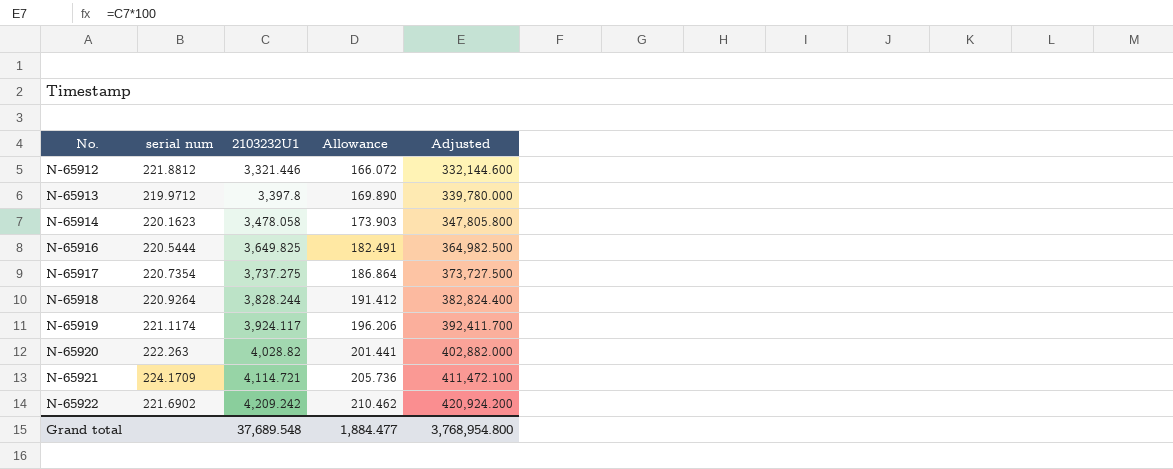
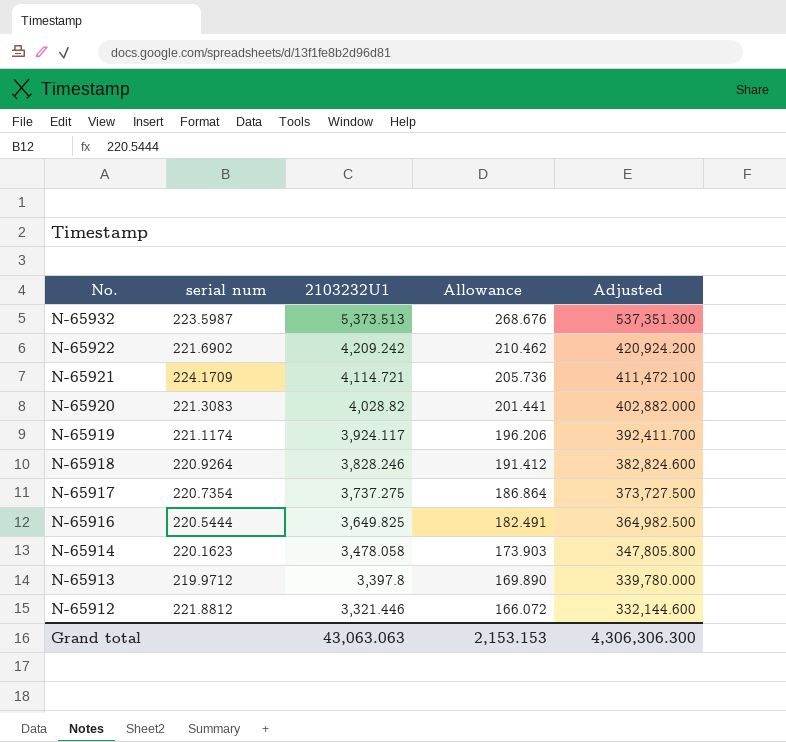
row order: No. ascending -> No. descending
row N-65932: none -> 223.5987 | 5,373.513 | 268.676 | 537,351.300
N-65920 | serial num: 222.263 -> 221.3083
N-65918 | 2103232U1: 3,828.244 -> 3,828.246
N-65918 | Adjusted: 382,824.400 -> 382,824.600
Grand total | 2103232U1: 37,689.548 -> 43,063.063
Grand total | Allowance: 1,884.477 -> 2,153.153
Grand total | Adjusted: 3,768,954.800 -> 4,306,306.300

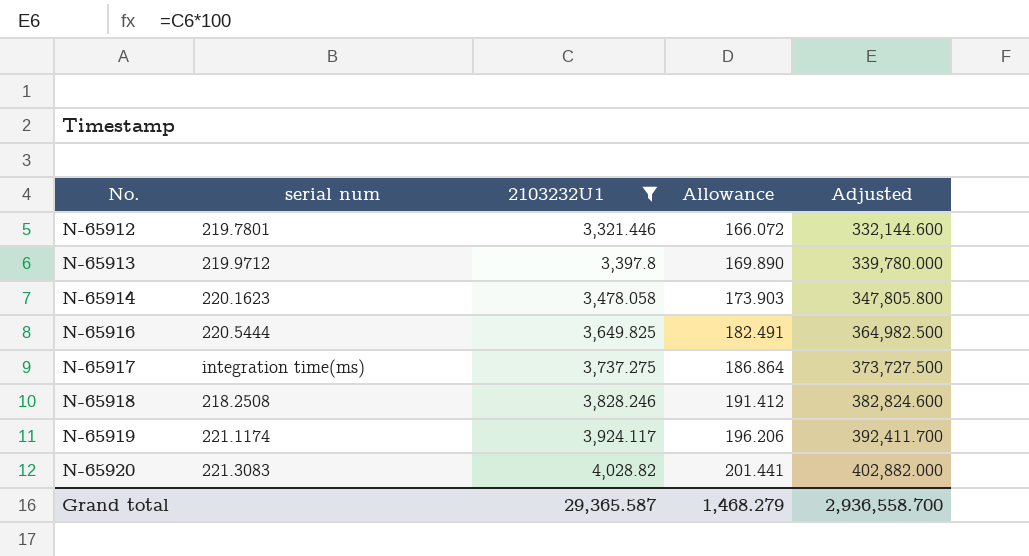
filter: none -> 2103232U1 <= 4,028.82
row order: No. descending -> No. ascending
N-65912 | serial num: 221.8812 -> 219.7801
N-65917 | serial num: 220.7354 -> integration time(ms)
N-65918 | serial num: 220.9264 -> 218.2508
Grand total | 2103232U1: 43,063.063 -> 29,365.587
Grand total | Allowance: 2,153.153 -> 1,468.279
Grand total | Adjusted: 4,306,306.300 -> 2,936,558.700

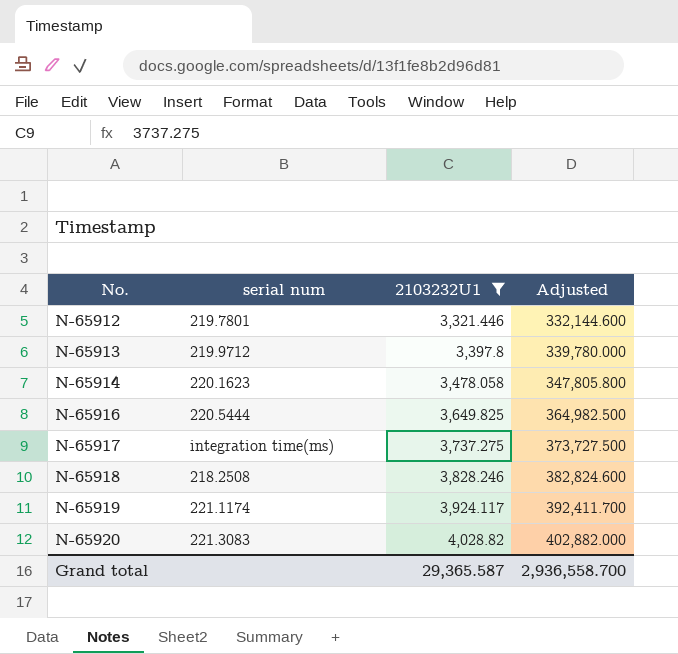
column Allowance | formula: [2103232U1] * 0.05 -> none

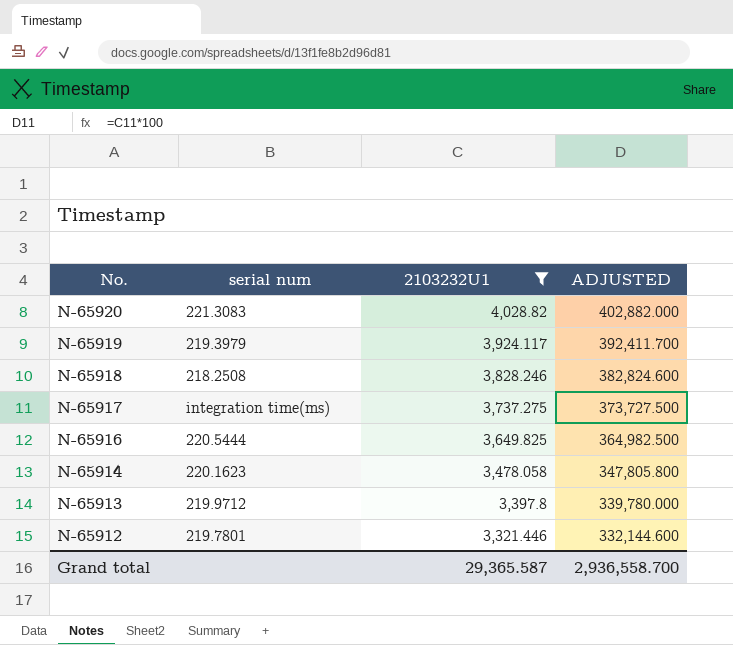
row order: No. ascending -> No. descending
column name: Adjusted -> ADJUSTED
N-65919 | serial num: 221.1174 -> 219.3979

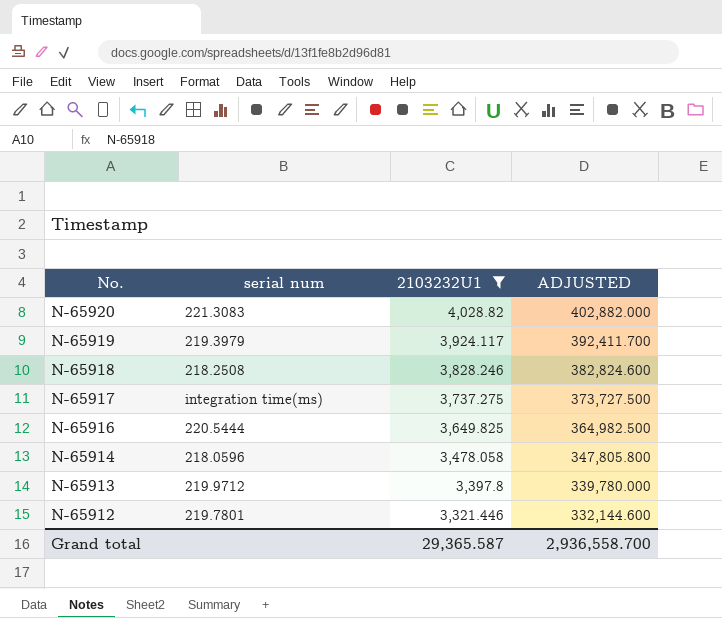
N-65914 | serial num: 220.1623 -> 218.0596

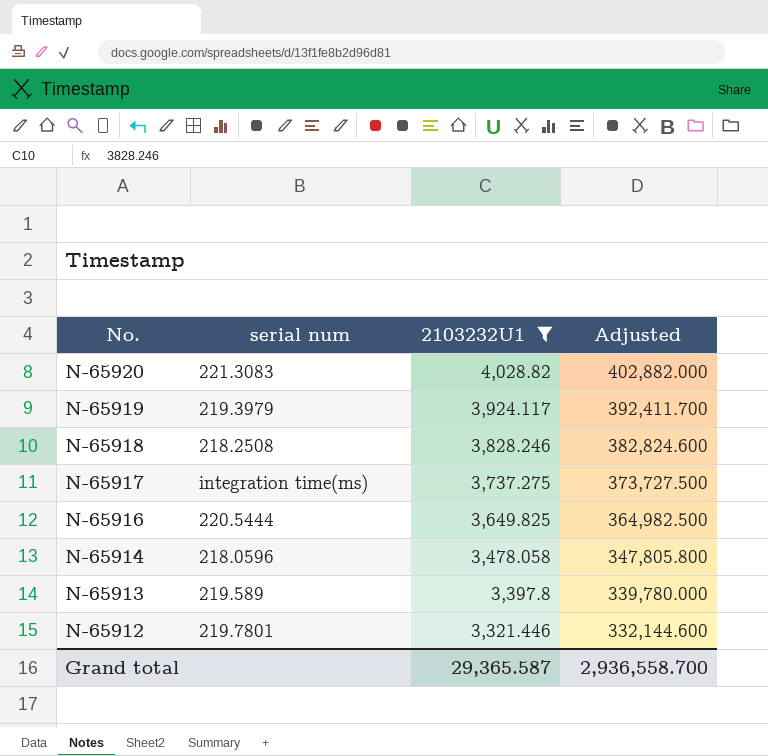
column name: ADJUSTED -> Adjusted
N-65913 | serial num: 219.9712 -> 219.589

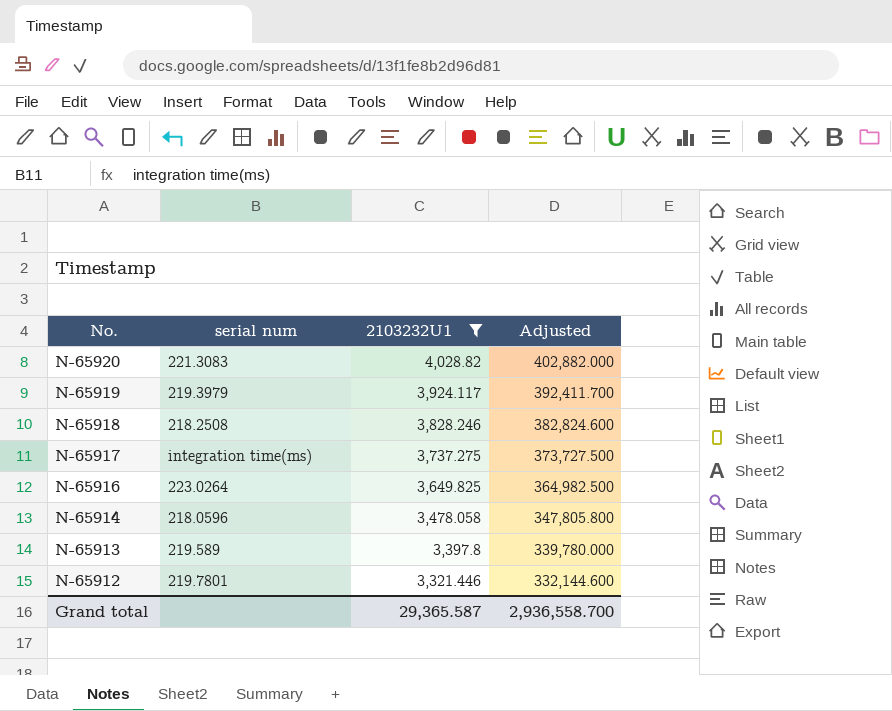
N-65916 | serial num: 220.5444 -> 223.0264

